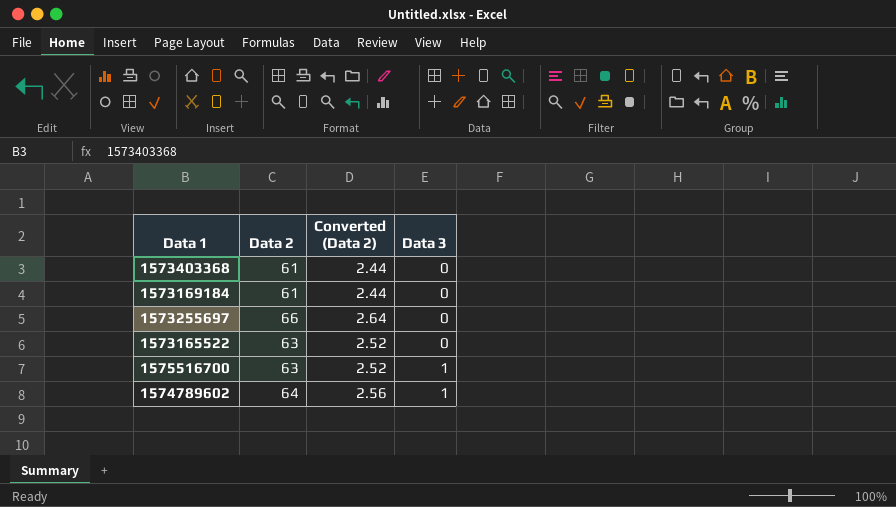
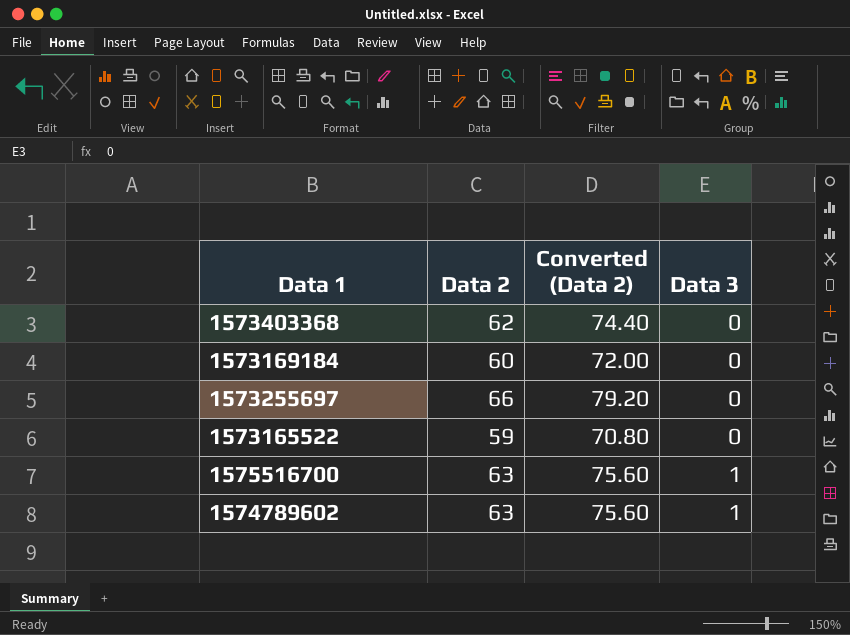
column Converted (Data 2) | formula: [Data 2] * 0.04 -> [Data 2] * 1.2
1573403368 | Data 2: 61 -> 62
1573169184 | Data 2: 61 -> 60
1573165522 | Data 2: 63 -> 59
1574789602 | Data 2: 64 -> 63

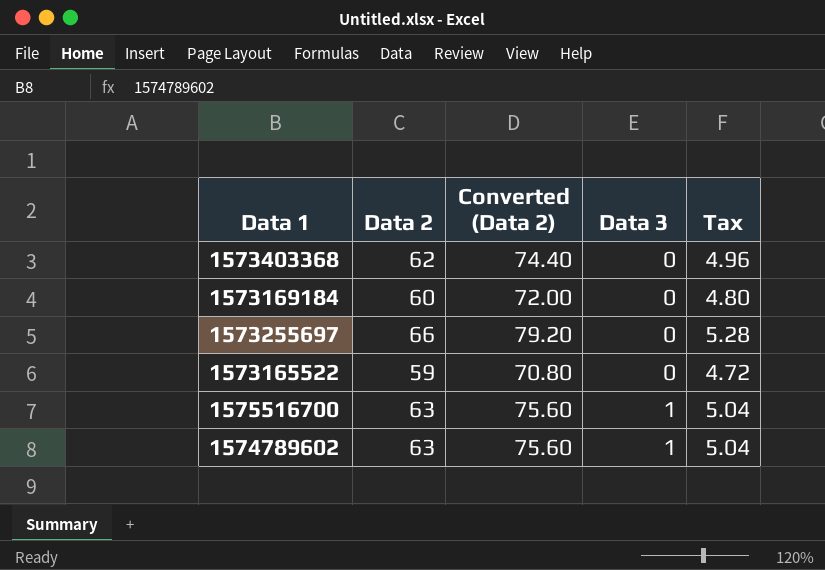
column Tax | formula: none -> [Data 2] * 0.08

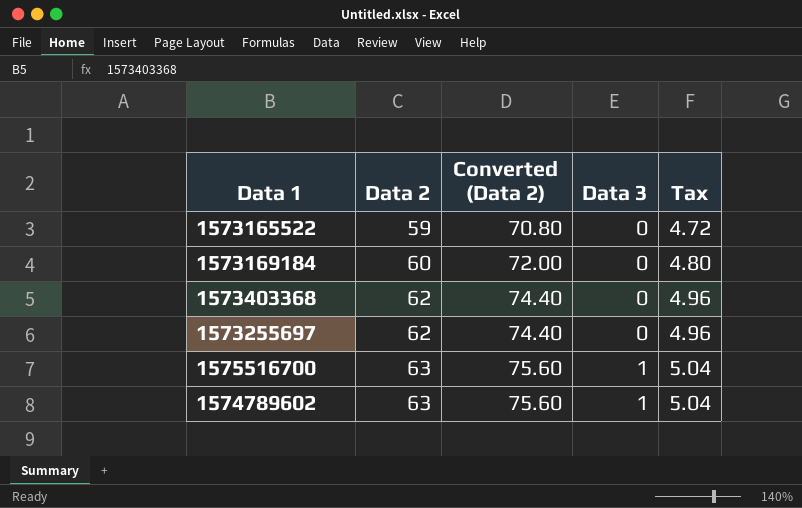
row order: Data 3 ascending -> Data 2 ascending
1573255697 | Data 2: 66 -> 62
1573255697 | Converted (Data 2): 79.20 -> 74.40
1573255697 | Tax: 5.28 -> 4.96

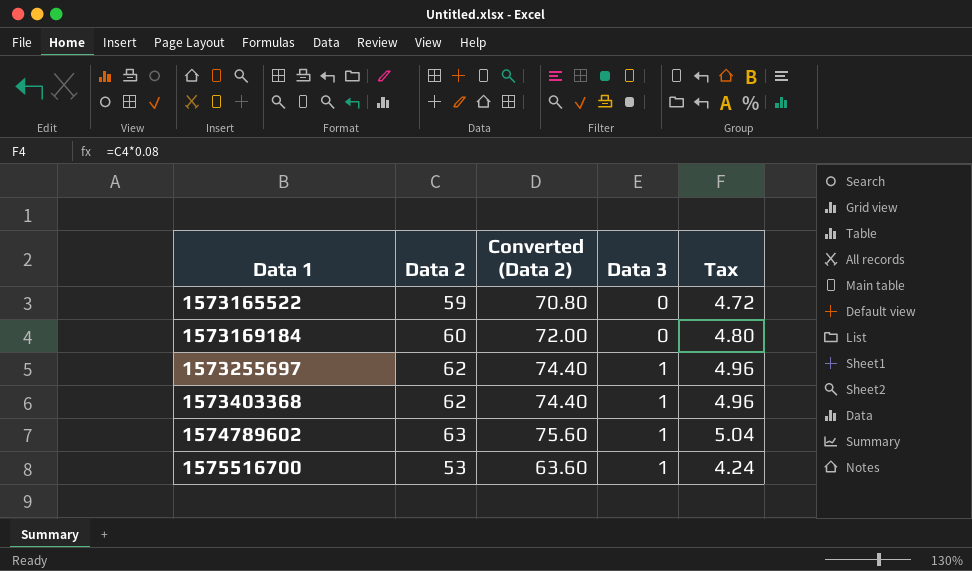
row order: Data 2 ascending -> Data 1 ascending
1573255697 | Data 3: 0 -> 1
1573403368 | Data 3: 0 -> 1
1575516700 | Data 2: 63 -> 53
1575516700 | Converted (Data 2): 75.60 -> 63.60
1575516700 | Tax: 5.04 -> 4.24

